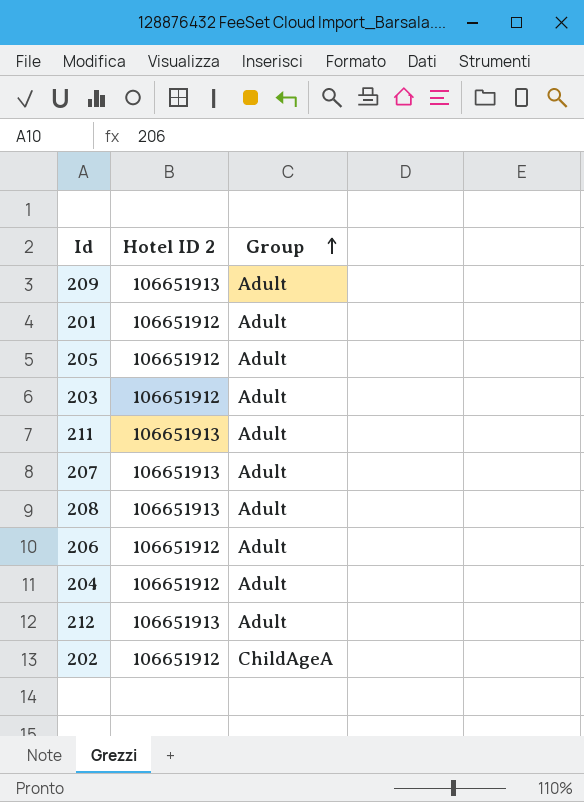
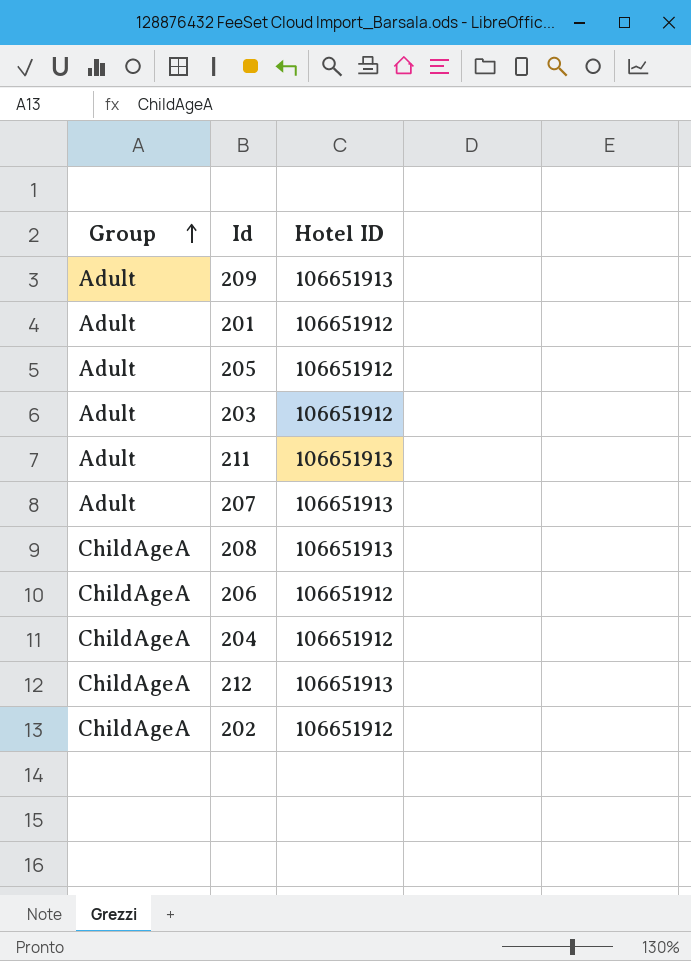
column Group | position: 3 -> 1
column name: Hotel ID 2 -> Hotel ID
208 | Group: Adult -> ChildAgeA
206 | Group: Adult -> ChildAgeA
204 | Group: Adult -> ChildAgeA
212 | Group: Adult -> ChildAgeA

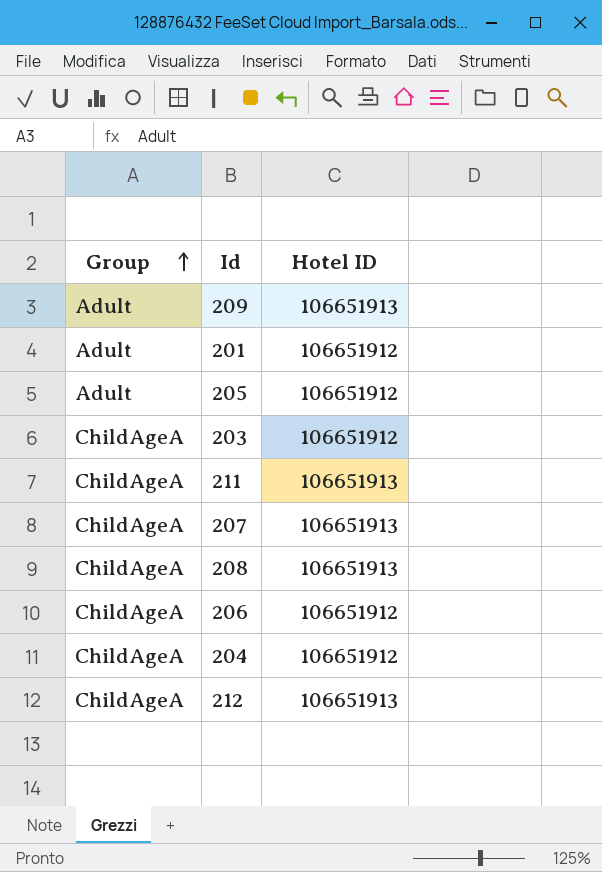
row 202: ChildAgeA | 106651912 -> none
203 | Group: Adult -> ChildAgeA
211 | Group: Adult -> ChildAgeA
207 | Group: Adult -> ChildAgeA

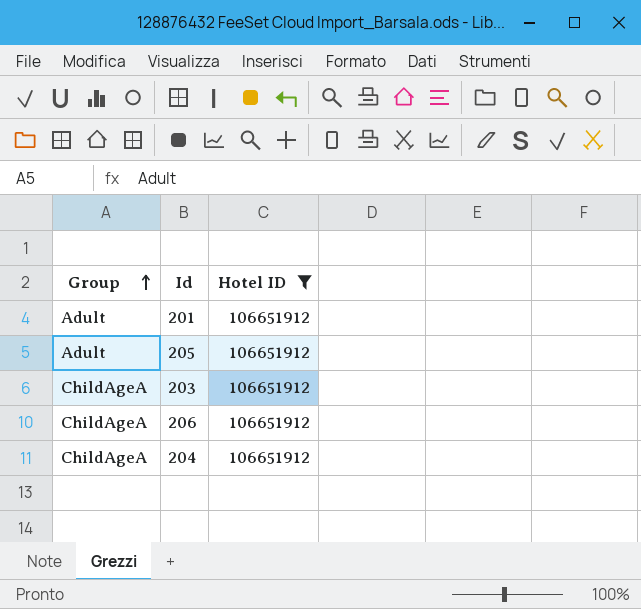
filter: none -> Hotel ID = 106651912

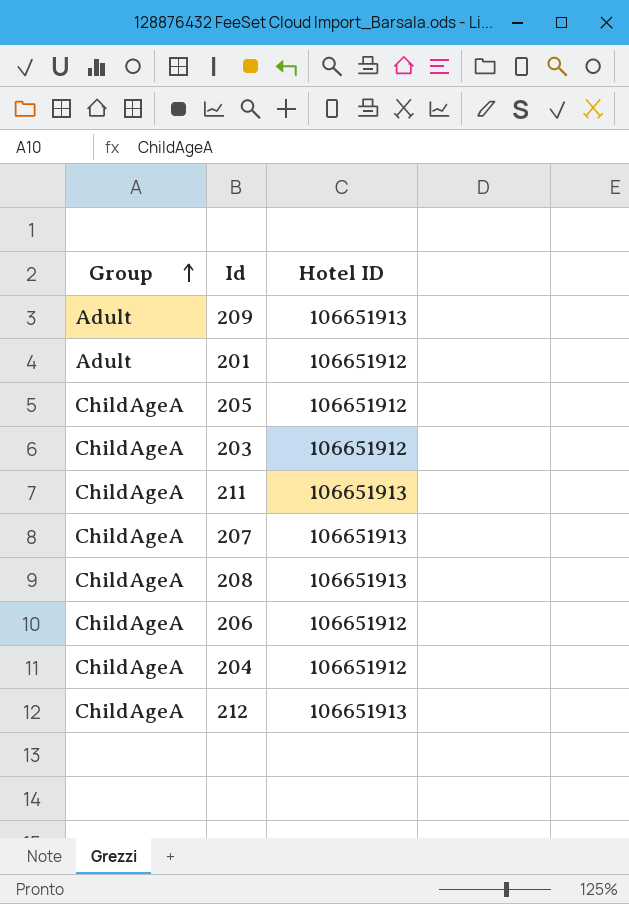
filter: Hotel ID = 106651912 -> none
205 | Group: Adult -> ChildAgeA

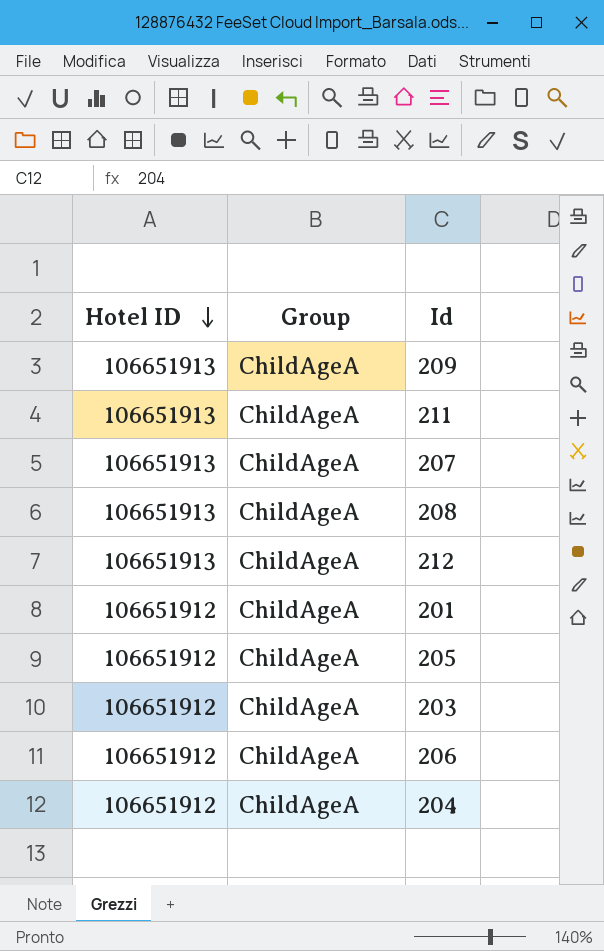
row order: Group ascending -> Hotel ID descending
column Hotel ID | position: 3 -> 1
209 | Group: Adult -> ChildAgeA
201 | Group: Adult -> ChildAgeA

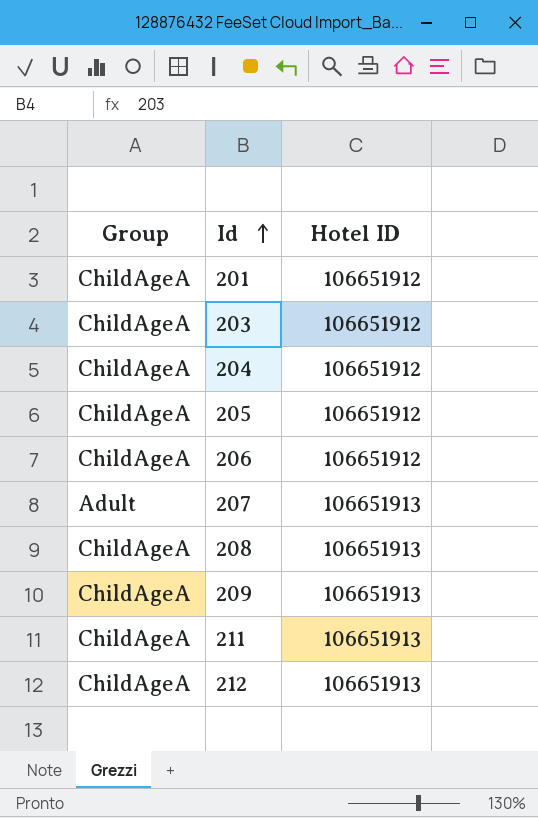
row order: Hotel ID descending -> Id ascending
column Hotel ID | position: 1 -> 3
207 | Group: ChildAgeA -> Adult

